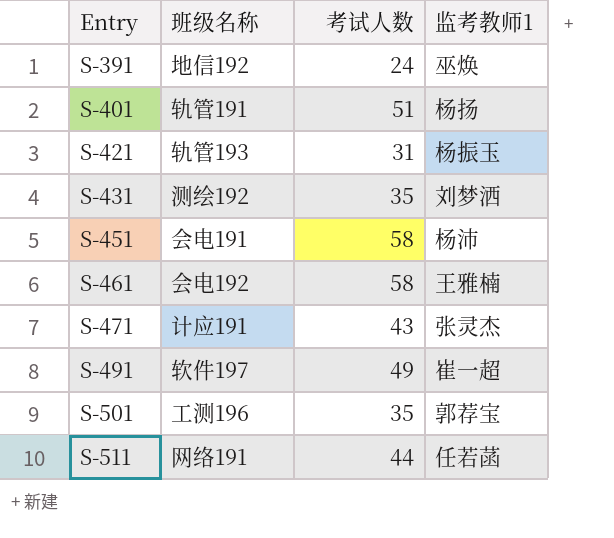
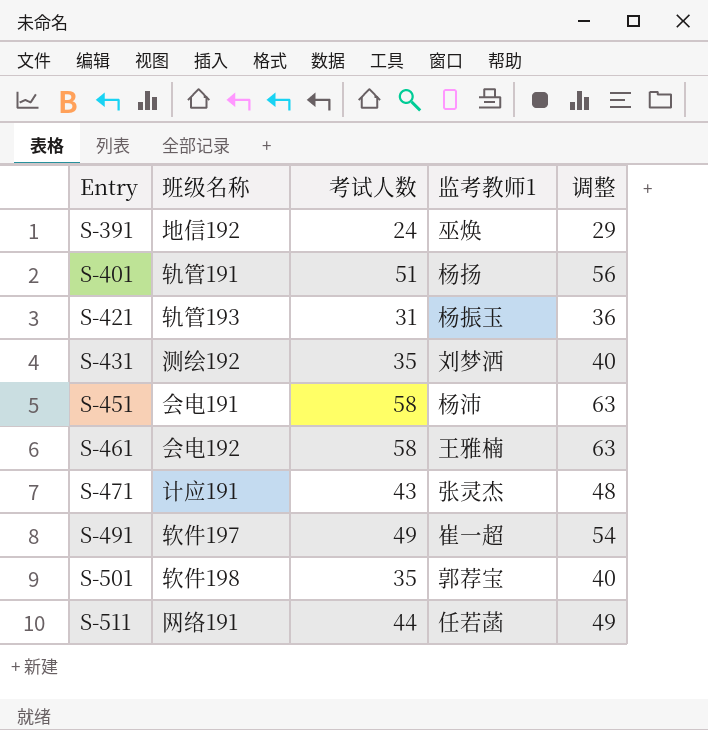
column 调整 | formula: none -> [考试人数] + 5
S-501 | 班级名称: 工测196 -> 软件198

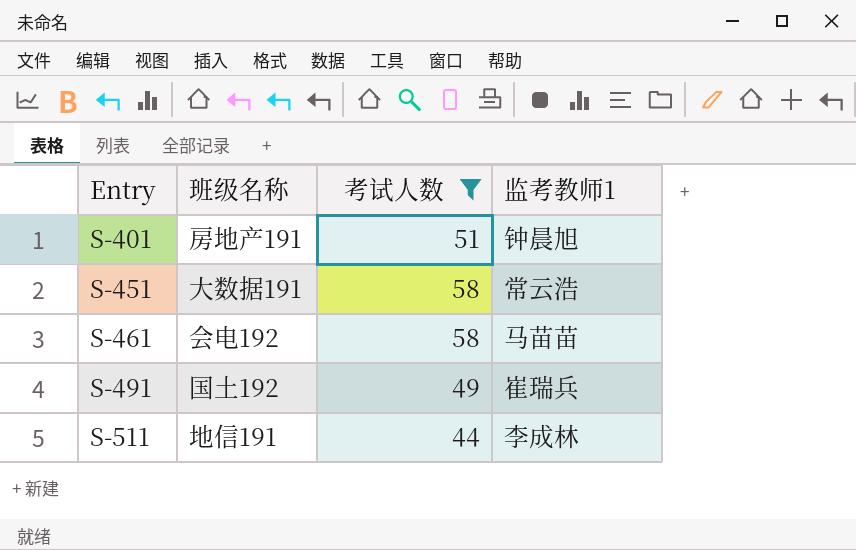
filter: none -> 考试人数 >= 44
column 调整 | formula: [考试人数] + 5 -> none
S-401 | 班级名称: 轨管191 -> 房地产191
S-401 | 监考教师1: 杨扬 -> 钟晨旭
S-451 | 班级名称: 会电191 -> 大数据191
S-451 | 监考教师1: 杨沛 -> 常云浩
S-461 | 监考教师1: 王雅楠 -> 马苗苗
S-491 | 班级名称: 软件197 -> 国土192
S-491 | 监考教师1: 崔一超 -> 崔瑞兵
S-511 | 班级名称: 网络191 -> 地信191
S-511 | 监考教师1: 任若菡 -> 李成林

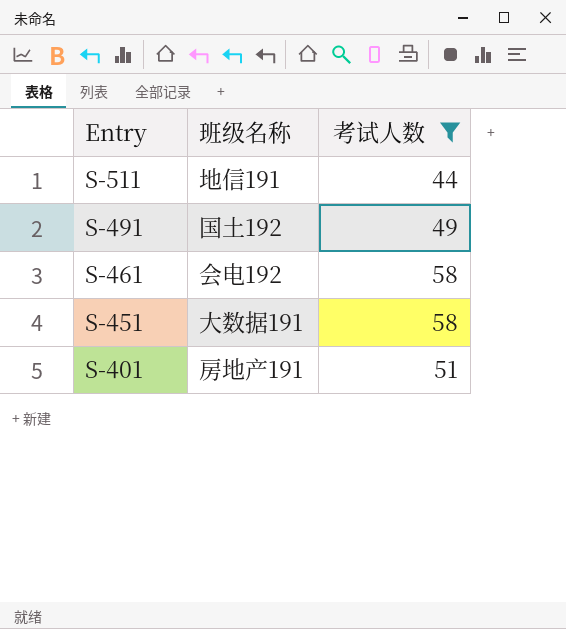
row order: Entry ascending -> Entry descending
column 监考教师1 | position: 4 -> none

